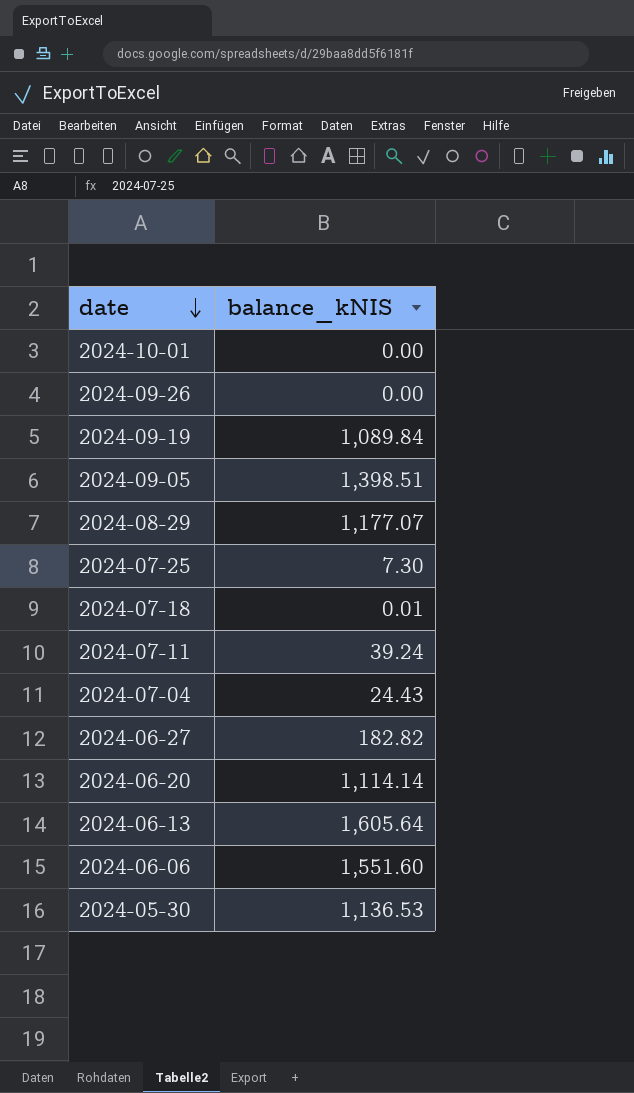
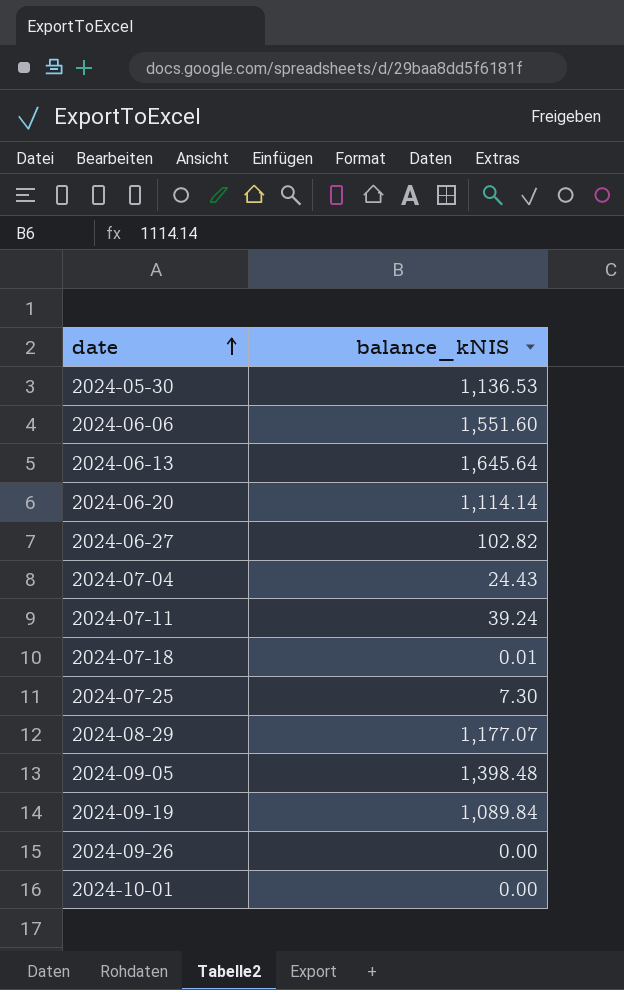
row order: date descending -> date ascending
2024-06-13 | balance_kNIS: 1,605.64 -> 1,645.64
2024-06-27 | balance_kNIS: 182.82 -> 102.82
2024-09-05 | balance_kNIS: 1,398.51 -> 1,398.48

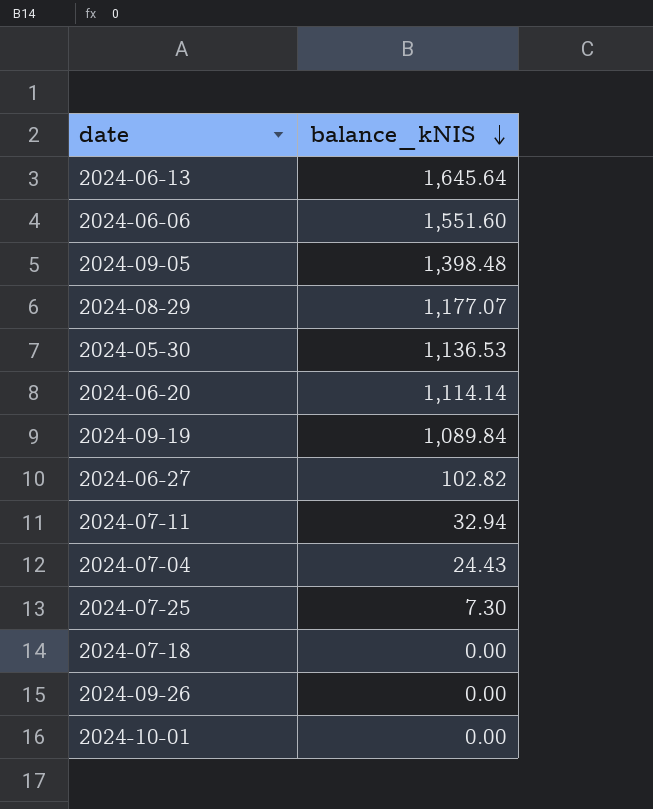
row order: date ascending -> balance_kNIS descending
2024-07-11 | balance_kNIS: 39.24 -> 32.94
2024-07-18 | balance_kNIS: 0.01 -> 0.00

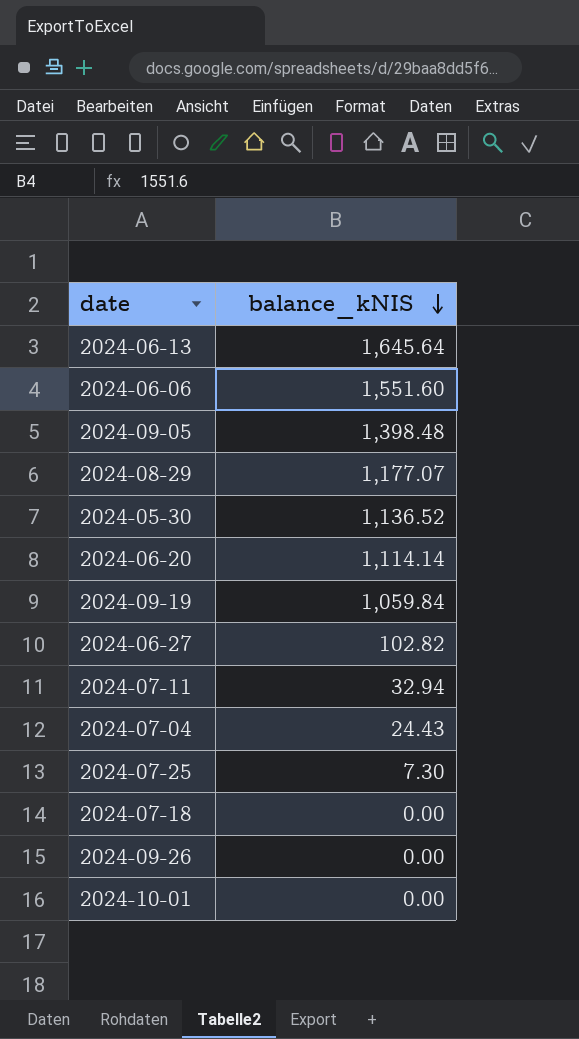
2024-05-30 | balance_kNIS: 1,136.53 -> 1,136.52
2024-09-19 | balance_kNIS: 1,089.84 -> 1,059.84

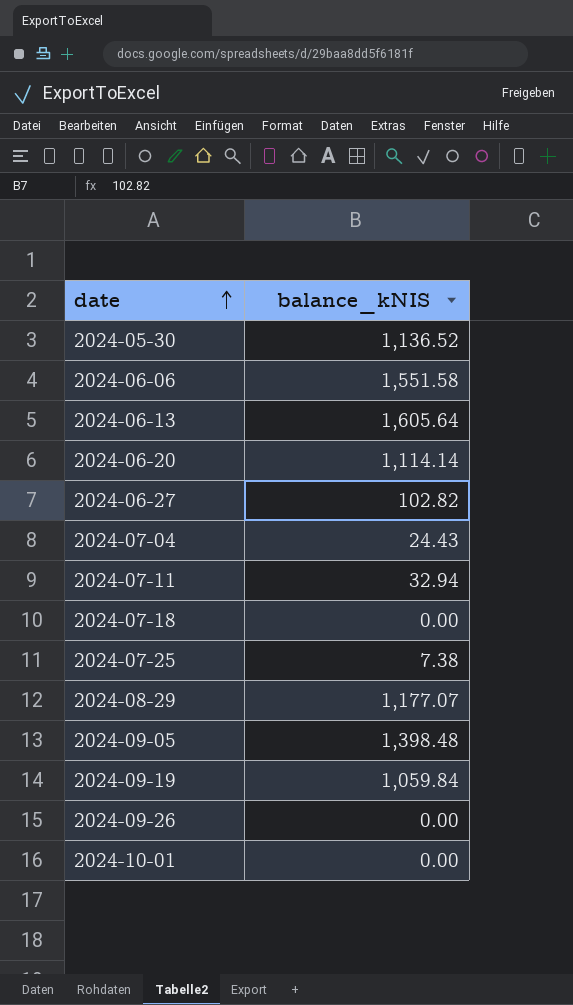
row order: balance_kNIS descending -> date ascending
2024-06-06 | balance_kNIS: 1,551.60 -> 1,551.58
2024-06-13 | balance_kNIS: 1,645.64 -> 1,605.64
2024-07-25 | balance_kNIS: 7.30 -> 7.38

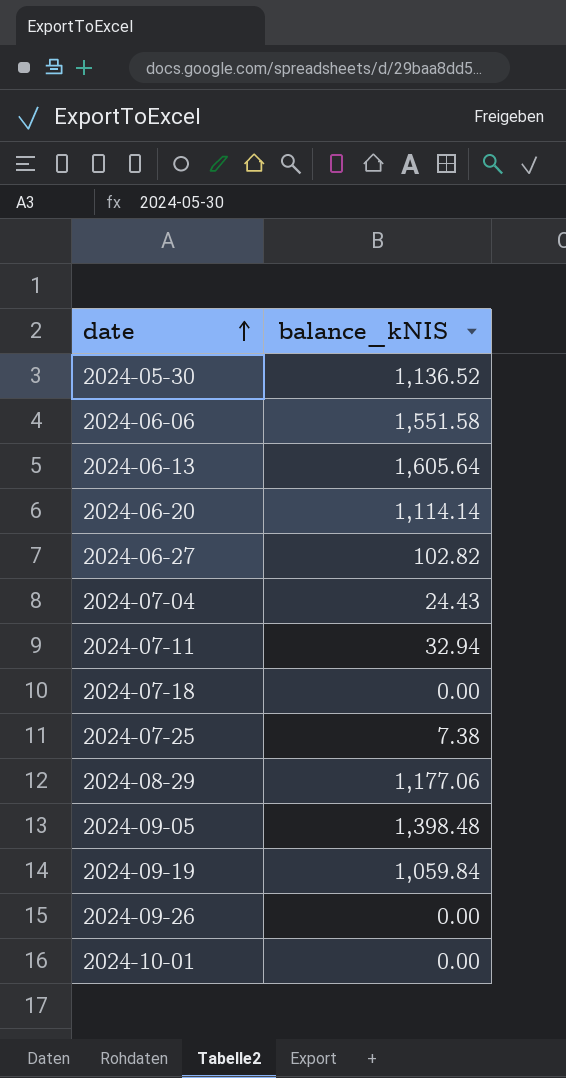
2024-08-29 | balance_kNIS: 1,177.07 -> 1,177.06

